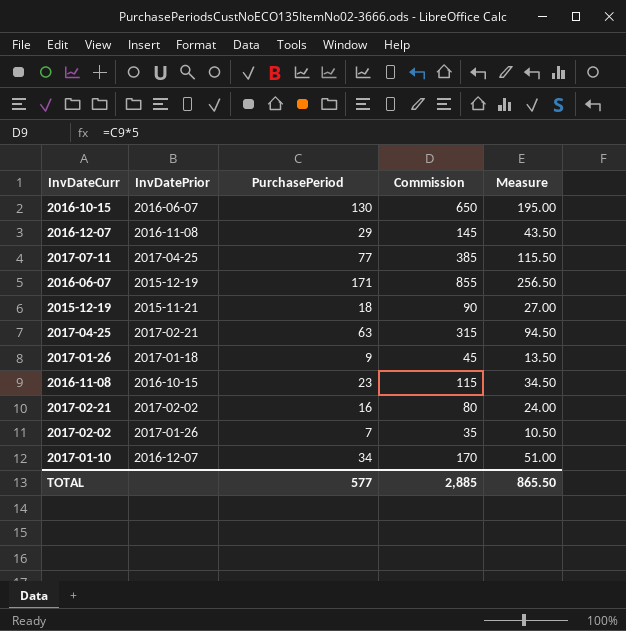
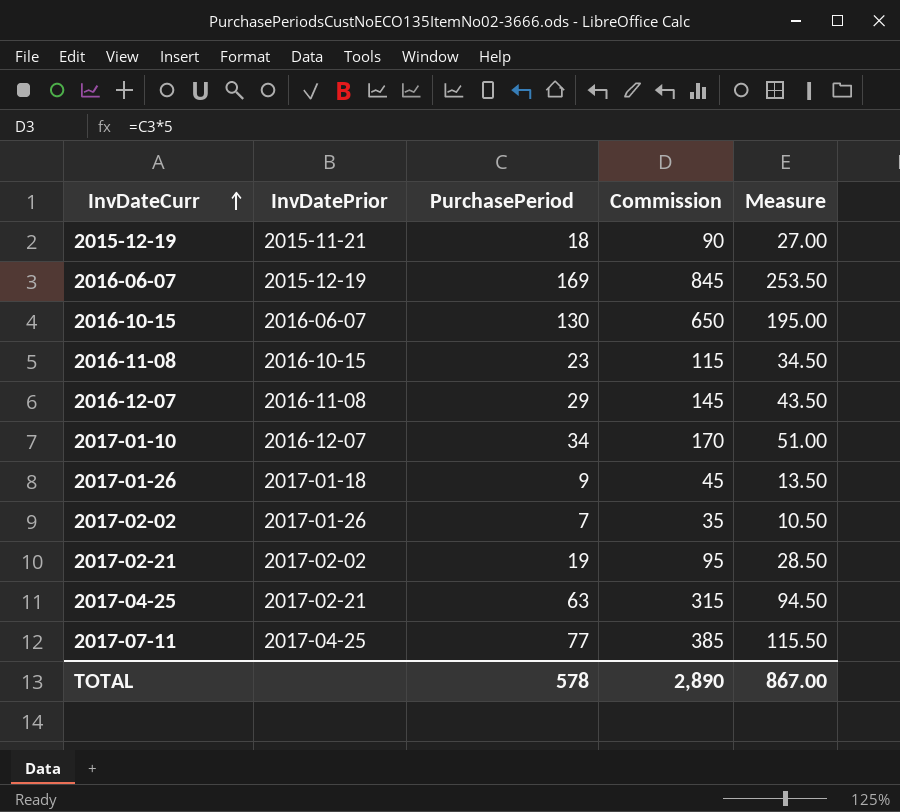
row order: none -> InvDateCurr ascending
2016-06-07 | PurchasePeriod: 171 -> 169
2016-06-07 | Commission: 855 -> 845
2016-06-07 | Measure: 256.50 -> 253.50
2017-02-21 | PurchasePeriod: 16 -> 19
2017-02-21 | Commission: 80 -> 95
2017-02-21 | Measure: 24.00 -> 28.50
TOTAL | PurchasePeriod: 577 -> 578
TOTAL | Commission: 2,885 -> 2,890
TOTAL | Measure: 865.50 -> 867.00

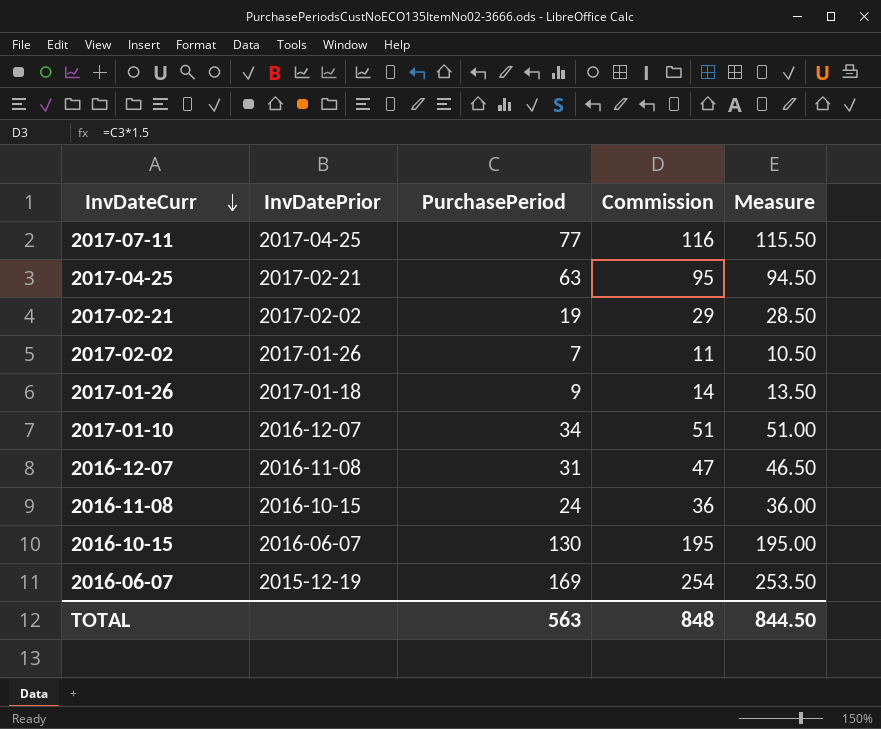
row order: InvDateCurr ascending -> InvDateCurr descending
column Commission | formula: [PurchasePeriod] * 5 -> [PurchasePeriod] * 1.5
row 2015-12-19: 2015-11-21 | 18 | 90 | 27.00 -> none
2016-12-07 | PurchasePeriod: 29 -> 31
2016-12-07 | Measure: 43.50 -> 46.50
2016-11-08 | PurchasePeriod: 23 -> 24
2016-11-08 | Measure: 34.50 -> 36.00
TOTAL | PurchasePeriod: 578 -> 563
TOTAL | Commission: 2,890 -> 848
TOTAL | Measure: 867.00 -> 844.50

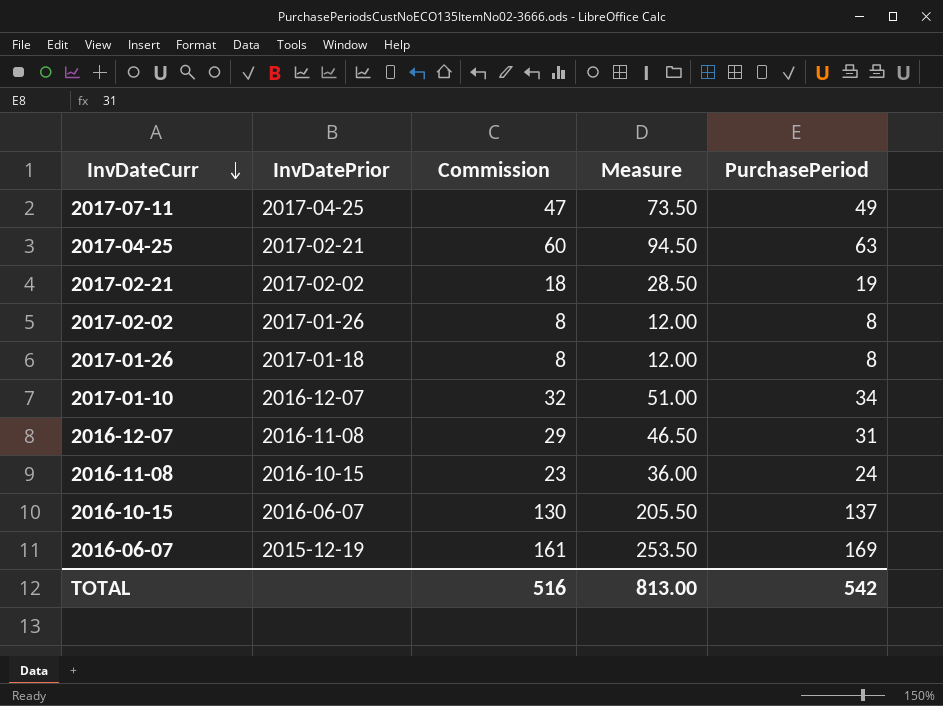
column Commission | formula: [PurchasePeriod] * 1.5 -> [PurchasePeriod] * 0.95
column PurchasePeriod | position: 3 -> 5
2017-07-11 | Measure: 115.50 -> 73.50
2017-07-11 | PurchasePeriod: 77 -> 49
2017-02-02 | Measure: 10.50 -> 12.00
2017-02-02 | PurchasePeriod: 7 -> 8
2017-01-26 | Measure: 13.50 -> 12.00
2017-01-26 | PurchasePeriod: 9 -> 8
2016-10-15 | Measure: 195.00 -> 205.50
2016-10-15 | PurchasePeriod: 130 -> 137
TOTAL | Commission: 848 -> 516
TOTAL | Measure: 844.50 -> 813.00
TOTAL | PurchasePeriod: 563 -> 542

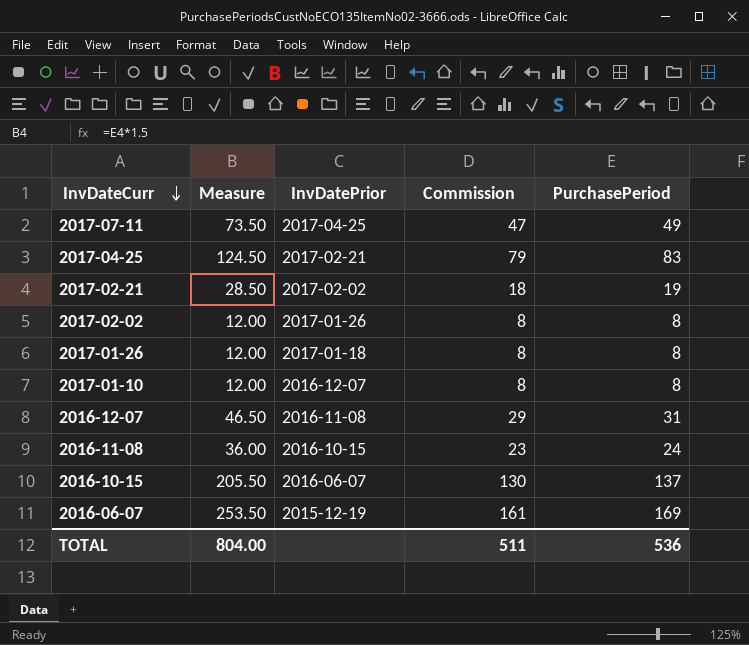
column Measure | position: 4 -> 2
2017-04-25 | Measure: 94.50 -> 124.50
2017-04-25 | Commission: 60 -> 79
2017-04-25 | PurchasePeriod: 63 -> 83
2017-01-10 | Measure: 51.00 -> 12.00
2017-01-10 | Commission: 32 -> 8
2017-01-10 | PurchasePeriod: 34 -> 8
TOTAL | Measure: 813.00 -> 804.00
TOTAL | Commission: 516 -> 511
TOTAL | PurchasePeriod: 542 -> 536

